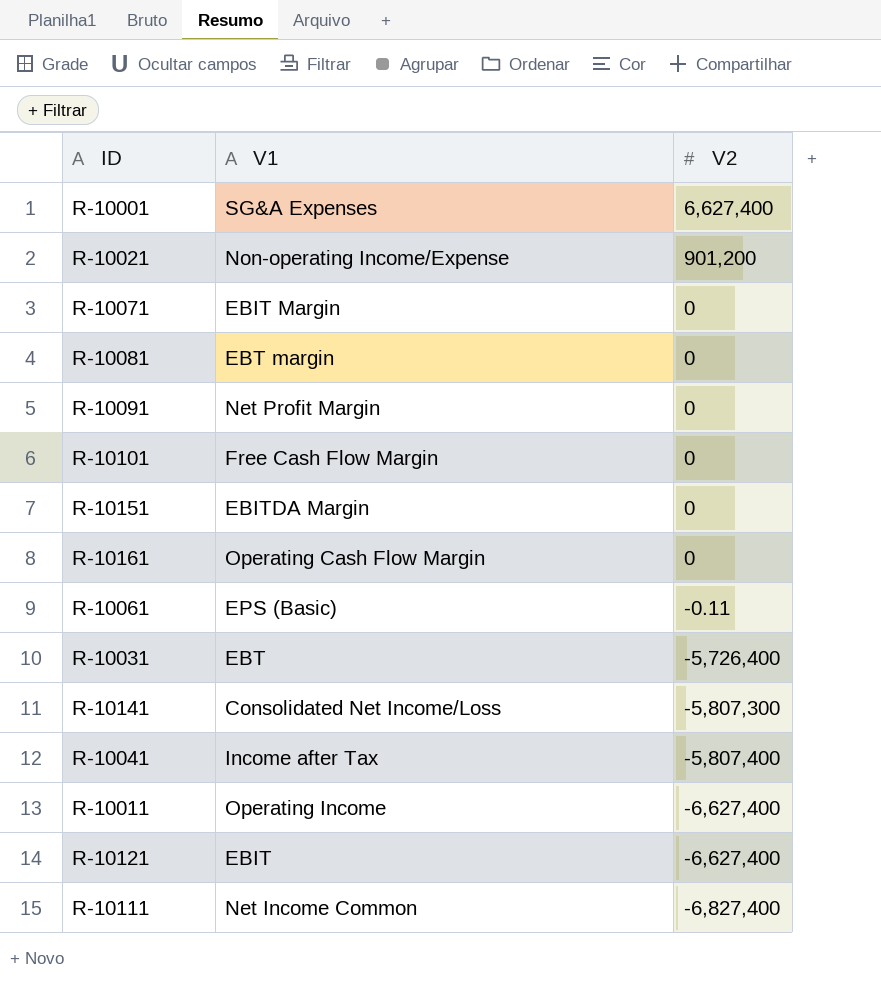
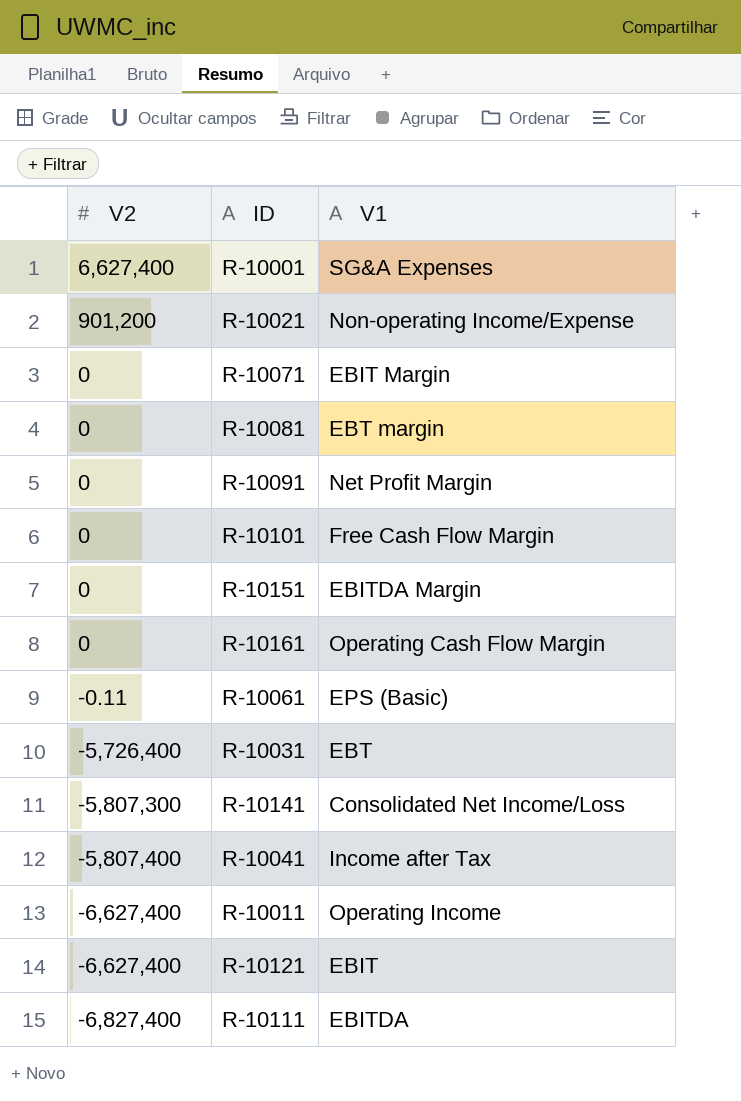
column V2 | position: 3 -> 1
R-10111 | V1: Net Income Common -> EBITDA

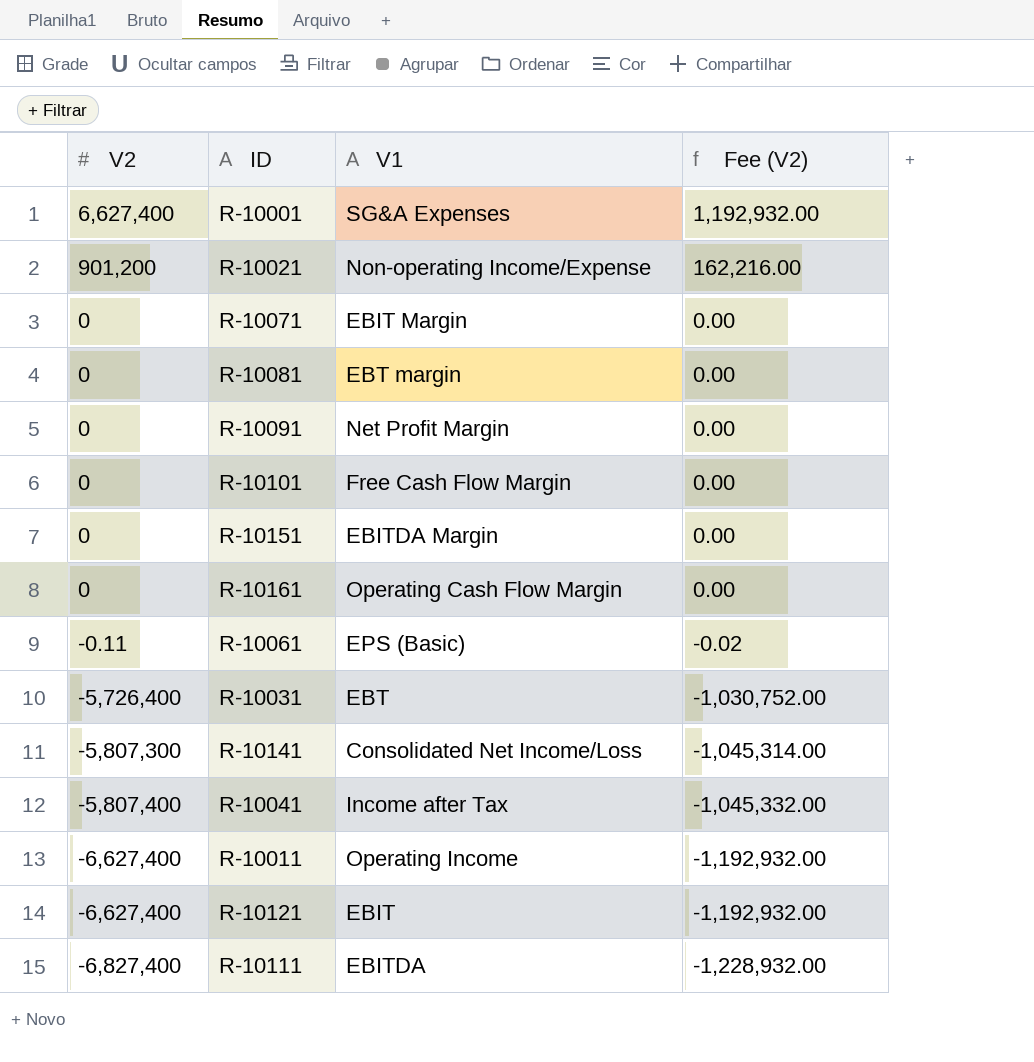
column Fee (V2) | formula: none -> [V2] * 0.18

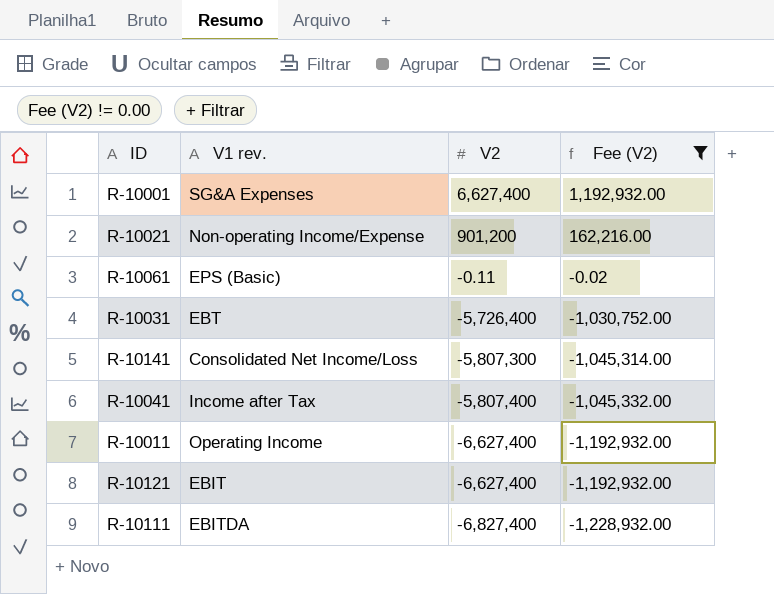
filter: none -> Fee (V2) != 0.00
column name: V1 -> V1 rev.
column V2 | position: 1 -> 3

